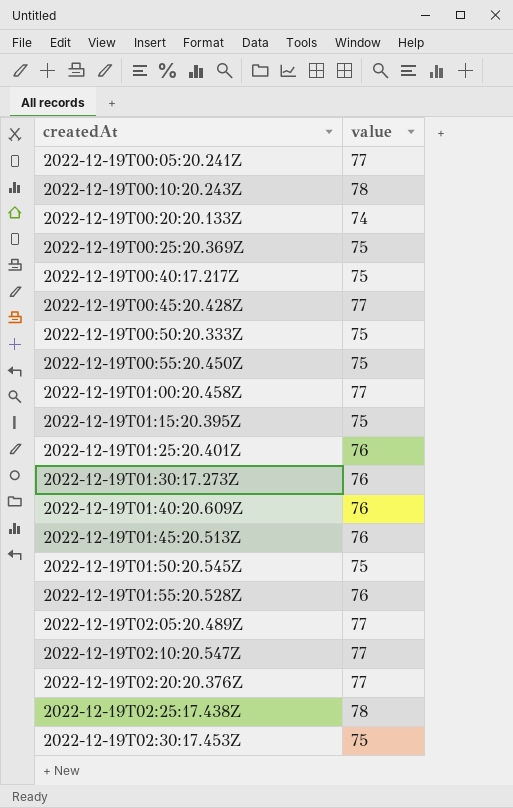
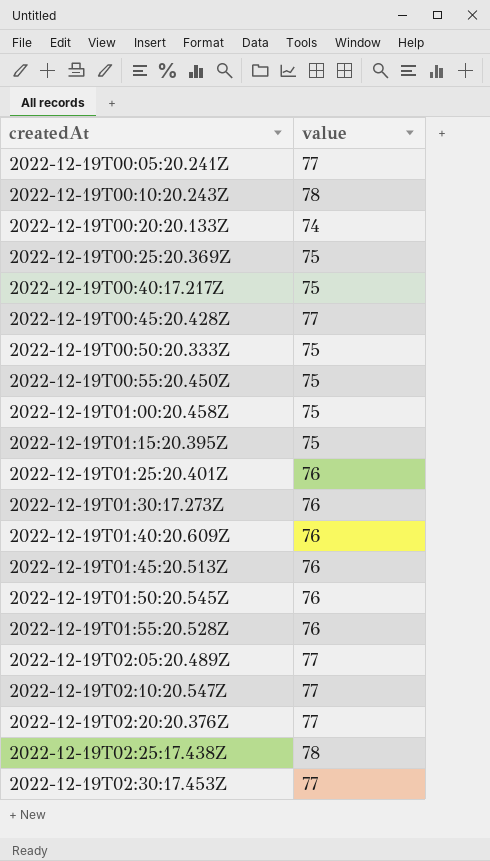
2022-12-19T01:00:20.458Z | value: 77 -> 75
2022-12-19T01:50:20.545Z | value: 75 -> 76
2022-12-19T02:30:17.453Z | value: 75 -> 77

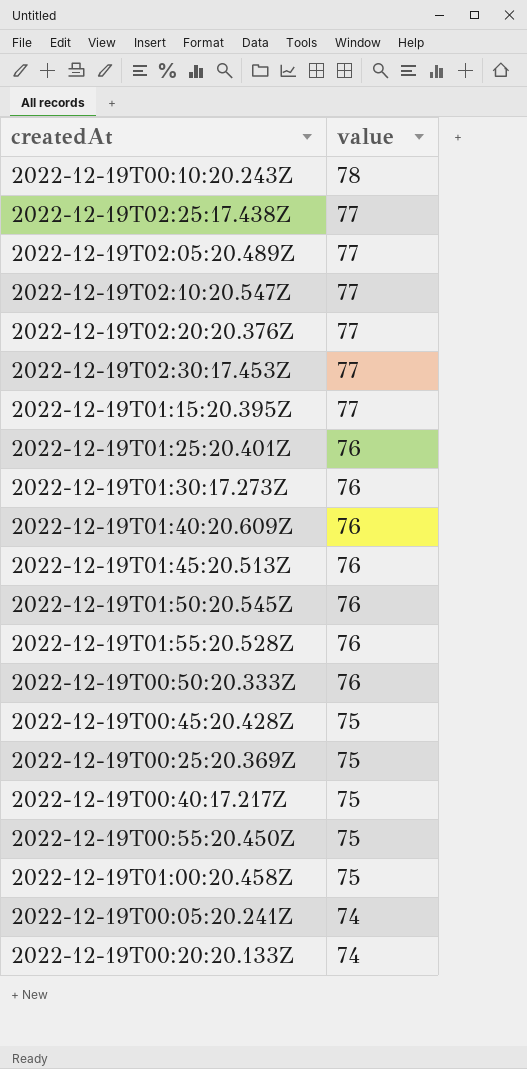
row order: createdAt ascending -> value descending
2022-12-19T02:25:17.438Z | value: 78 -> 77
2022-12-19T01:15:20.395Z | value: 75 -> 77
2022-12-19T00:50:20.333Z | value: 75 -> 76
2022-12-19T00:45:20.428Z | value: 77 -> 75
2022-12-19T00:05:20.241Z | value: 77 -> 74

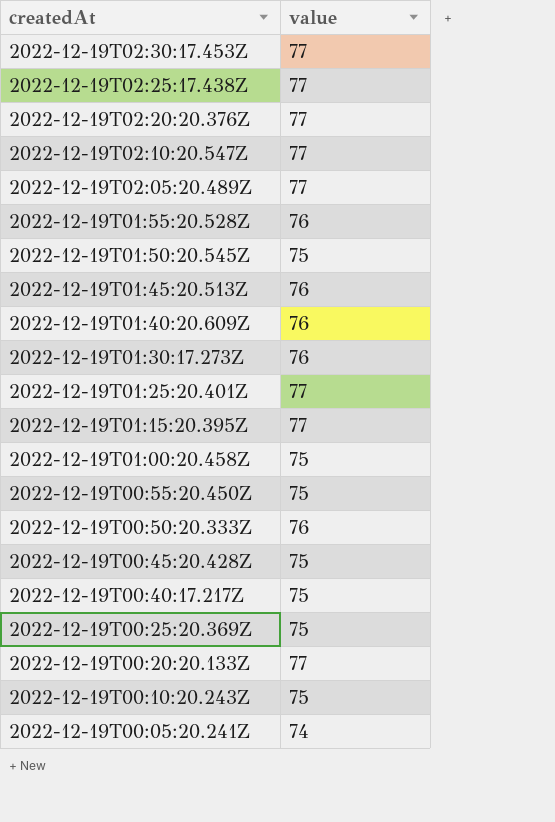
row order: value descending -> createdAt descending
2022-12-19T01:50:20.545Z | value: 76 -> 75
2022-12-19T01:25:20.401Z | value: 76 -> 77
2022-12-19T00:20:20.133Z | value: 74 -> 77
2022-12-19T00:10:20.243Z | value: 78 -> 75

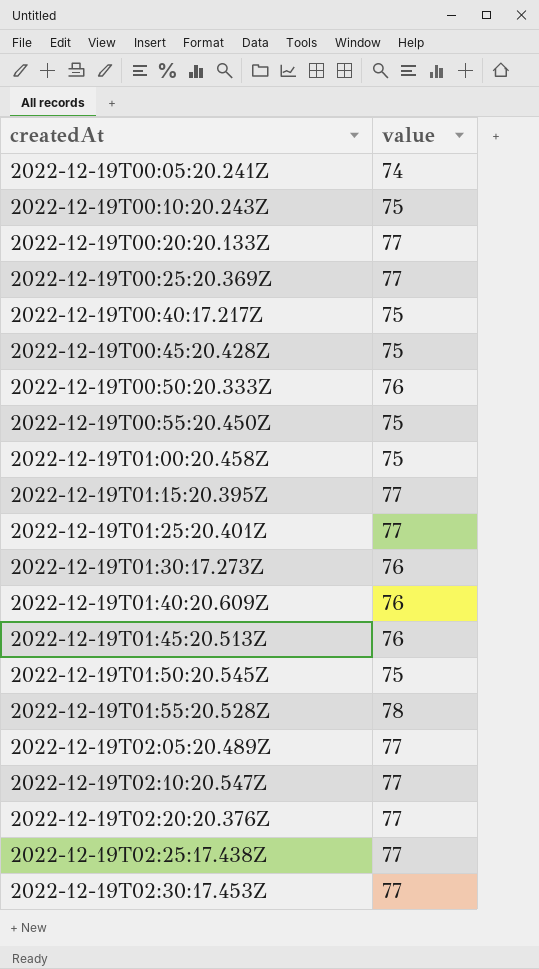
row order: createdAt descending -> createdAt ascending
2022-12-19T00:25:20.369Z | value: 75 -> 77
2022-12-19T01:55:20.528Z | value: 76 -> 78

